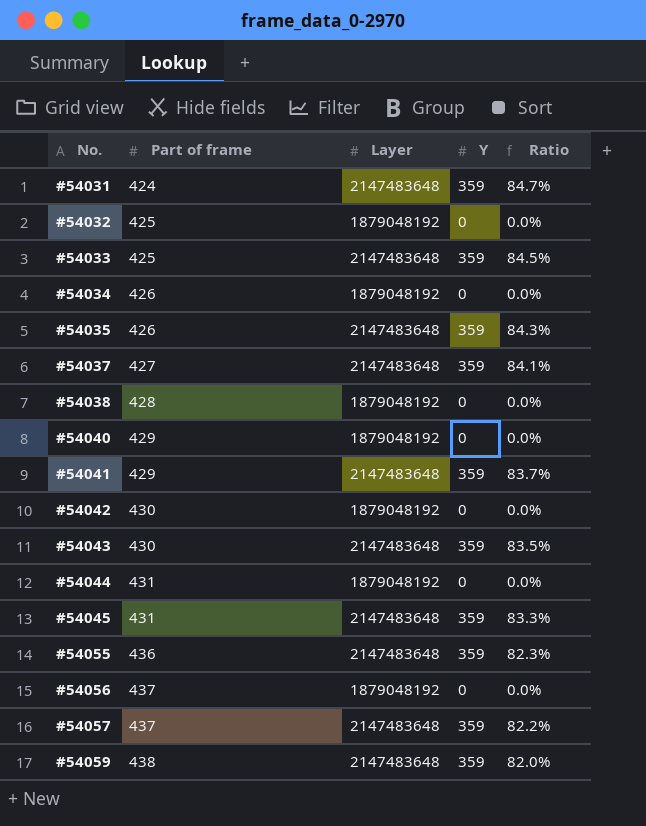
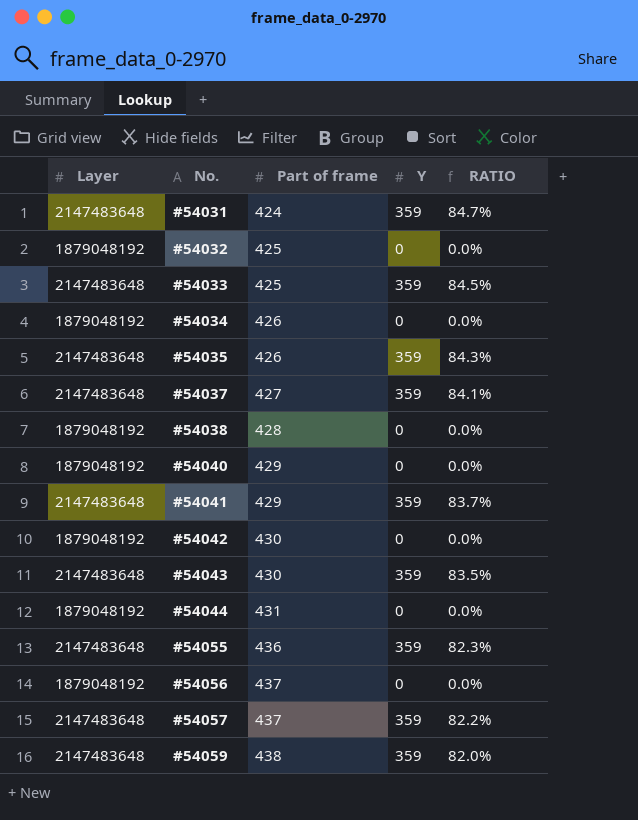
column Layer | position: 3 -> 1
column name: Ratio -> RATIO
row #54045: 431 | 2147483648 | 359 | 83.3% -> none

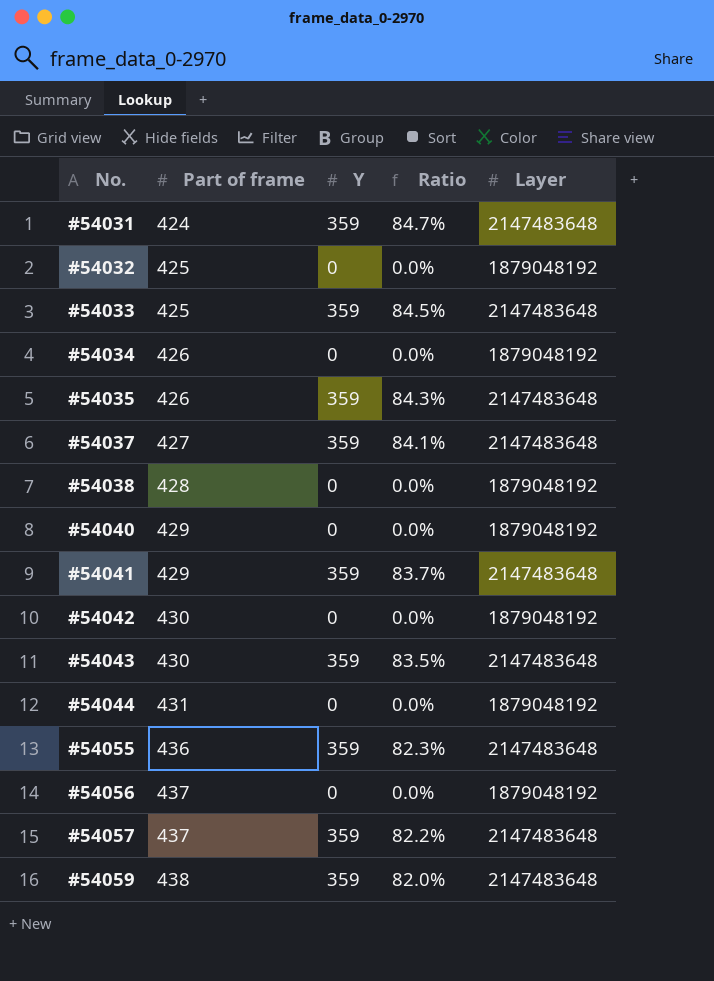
column name: RATIO -> Ratio
column Layer | position: 1 -> 5

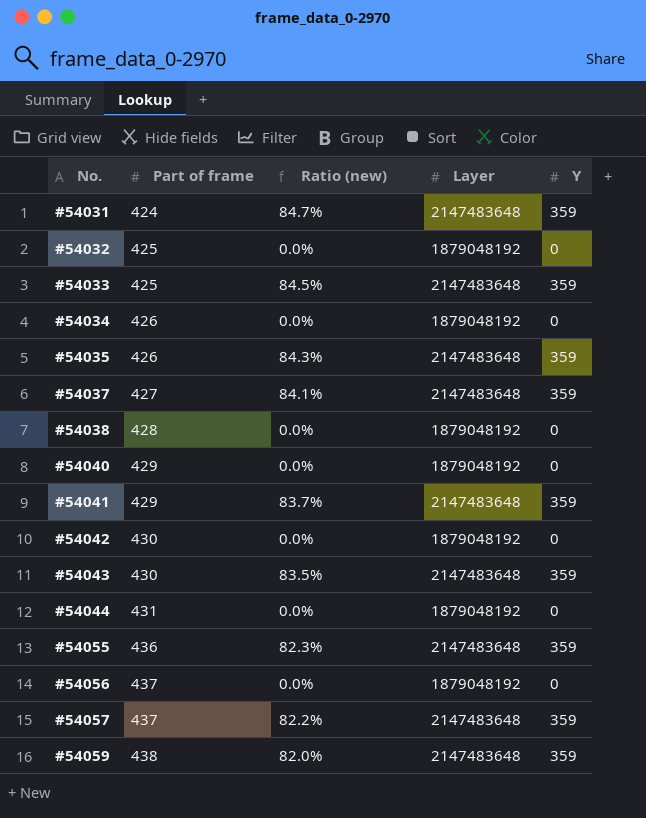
column name: Ratio -> Ratio (new)
column Y | position: 3 -> 5

